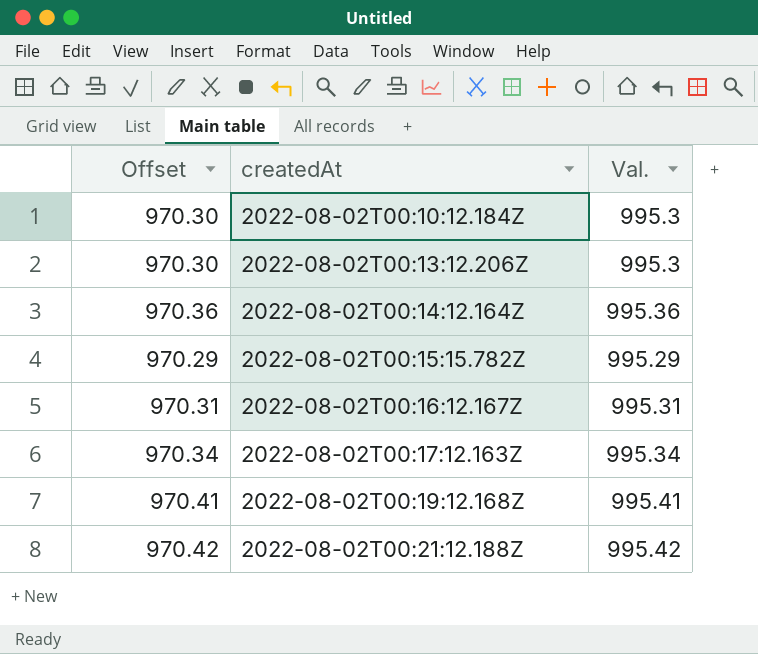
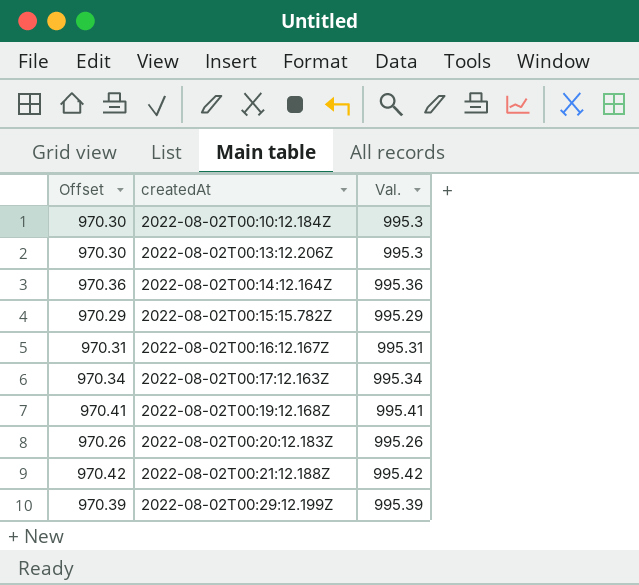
row 2022-08-02T00:20:12.183Z: none -> 970.26 | 995.26
row 2022-08-02T00:29:12.199Z: none -> 970.39 | 995.39

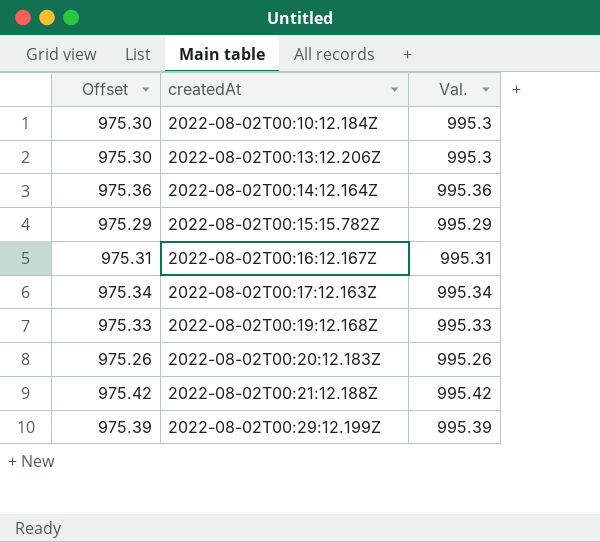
column Offset | formula: [Val.] - 25 -> [Val.] - 20
2022-08-02T00:19:12.168Z | Val.: 995.41 -> 995.33

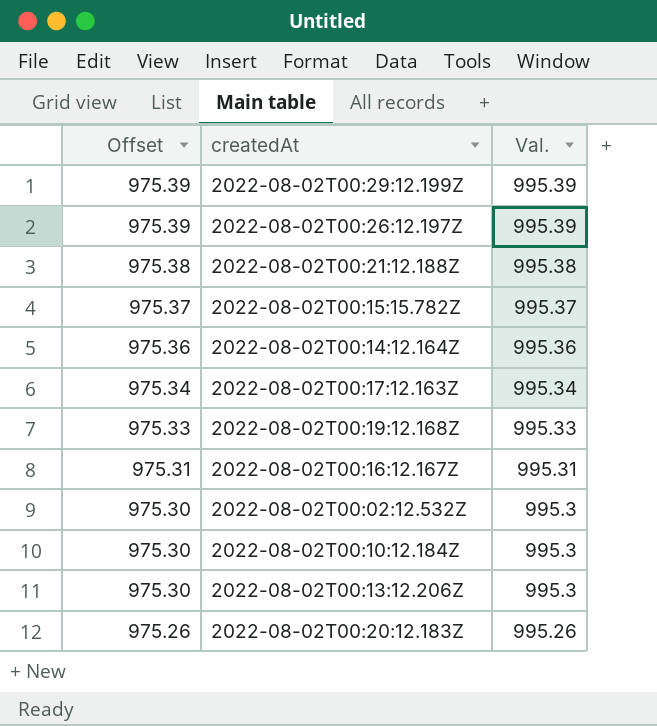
row order: createdAt ascending -> Offset descending
row 2022-08-02T00:26:12.197Z: none -> 975.39 | 995.39
2022-08-02T00:21:12.188Z | Offset: 975.42 -> 975.38
2022-08-02T00:21:12.188Z | Val.: 995.42 -> 995.38
2022-08-02T00:15:15.782Z | Offset: 975.29 -> 975.37
2022-08-02T00:15:15.782Z | Val.: 995.29 -> 995.37
row 2022-08-02T00:02:12.532Z: none -> 975.30 | 995.3

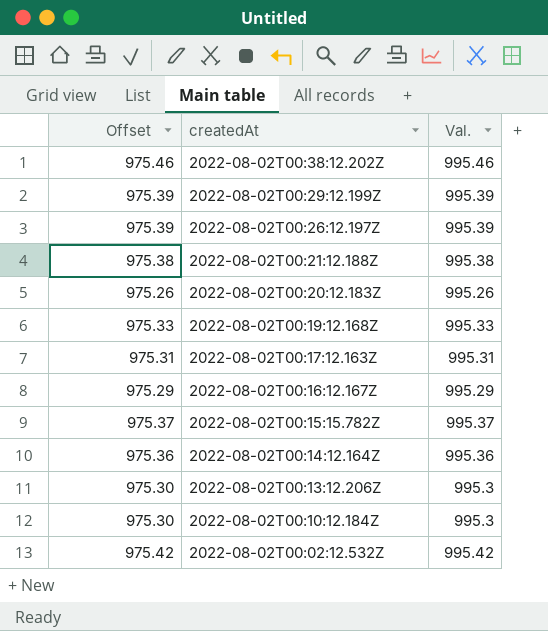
row order: Offset descending -> createdAt descending
row 2022-08-02T00:38:12.202Z: none -> 975.46 | 995.46
2022-08-02T00:17:12.163Z | Offset: 975.34 -> 975.31
2022-08-02T00:17:12.163Z | Val.: 995.34 -> 995.31
2022-08-02T00:16:12.167Z | Offset: 975.31 -> 975.29
2022-08-02T00:16:12.167Z | Val.: 995.31 -> 995.29
2022-08-02T00:02:12.532Z | Offset: 975.30 -> 975.42
2022-08-02T00:02:12.532Z | Val.: 995.3 -> 995.42

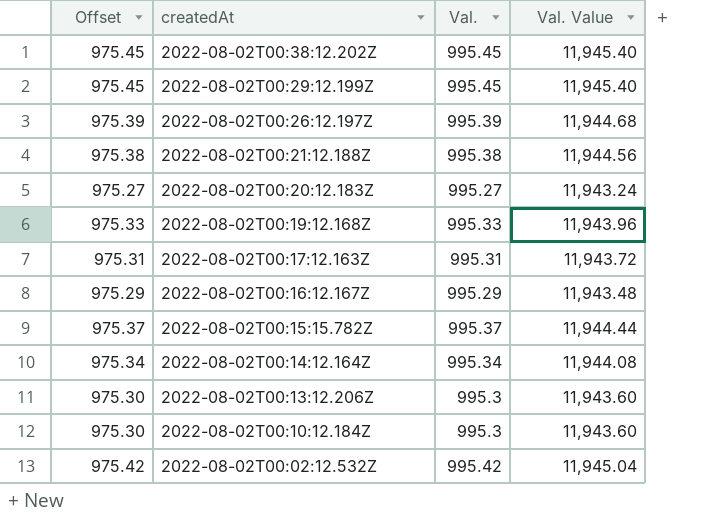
column Val. Value | formula: none -> [Val.] * 12
2022-08-02T00:38:12.202Z | Offset: 975.46 -> 975.45
2022-08-02T00:38:12.202Z | Val.: 995.46 -> 995.45
2022-08-02T00:29:12.199Z | Offset: 975.39 -> 975.45
2022-08-02T00:29:12.199Z | Val.: 995.39 -> 995.45
2022-08-02T00:20:12.183Z | Offset: 975.26 -> 975.27
2022-08-02T00:20:12.183Z | Val.: 995.26 -> 995.27
2022-08-02T00:14:12.164Z | Offset: 975.36 -> 975.34
2022-08-02T00:14:12.164Z | Val.: 995.36 -> 995.34

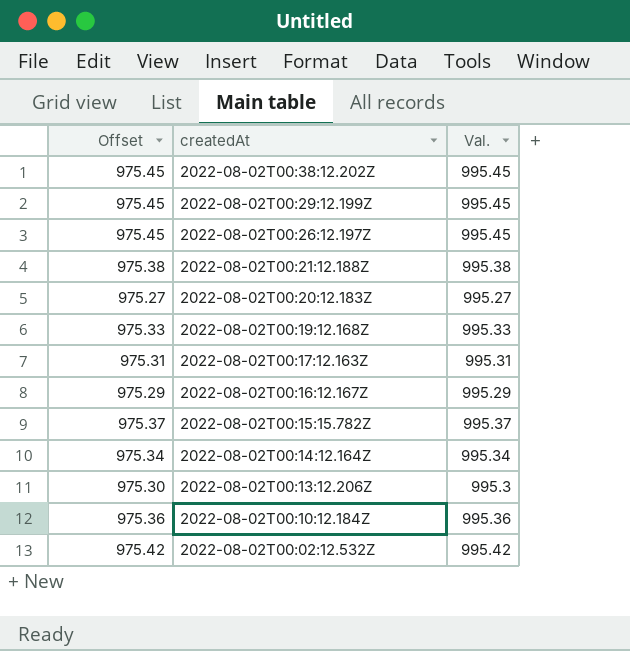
column Val. Value | formula: [Val.] * 12 -> none
2022-08-02T00:26:12.197Z | Offset: 975.39 -> 975.45
2022-08-02T00:26:12.197Z | Val.: 995.39 -> 995.45
2022-08-02T00:10:12.184Z | Offset: 975.30 -> 975.36
2022-08-02T00:10:12.184Z | Val.: 995.3 -> 995.36

